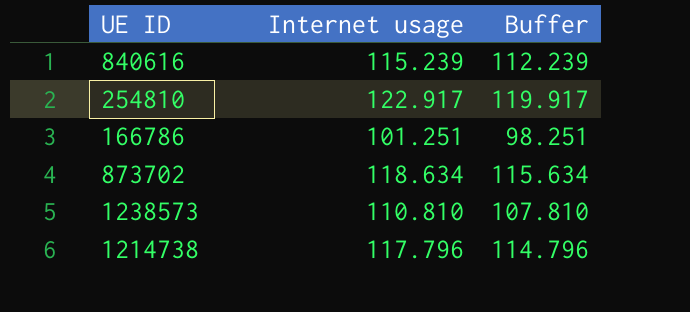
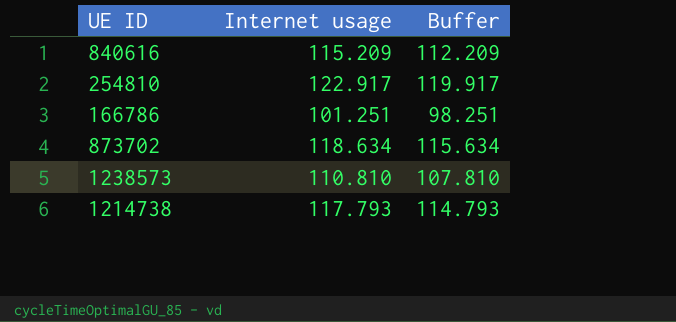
840616 | Internet usage: 115.239 -> 115.209
840616 | Buffer: 112.239 -> 112.209
1214738 | Internet usage: 117.796 -> 117.793
1214738 | Buffer: 114.796 -> 114.793

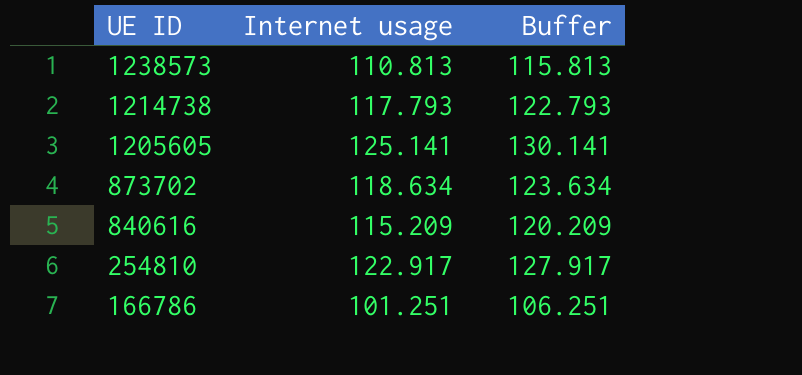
row order: none -> UE ID descending
column Buffer | formula: [Internet usage] - 3 -> [Internet usage] + 5
1238573 | Internet usage: 110.810 -> 110.813
row 1205605: none -> 125.141 | 130.141

